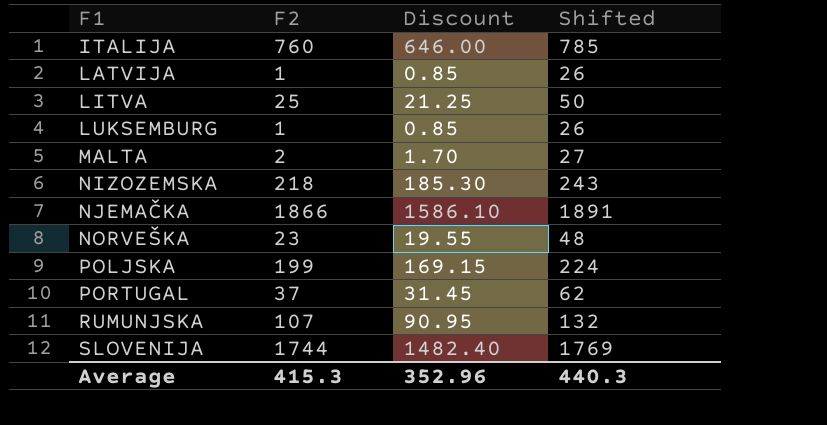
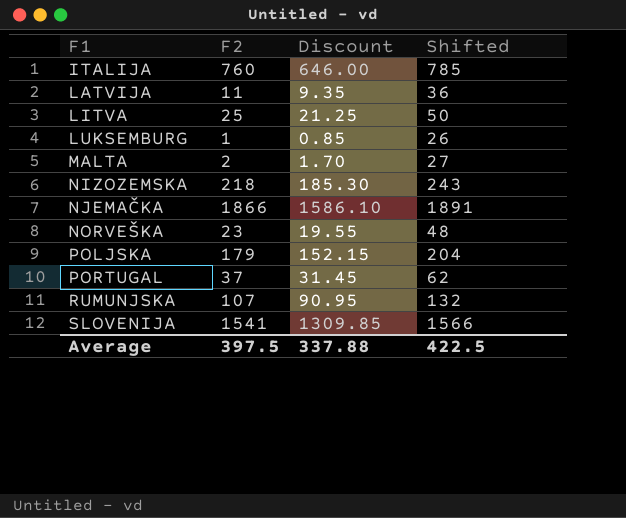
LATVIJA | F2: 1 -> 11
LATVIJA | Discount: 0.85 -> 9.35
LATVIJA | Shifted: 26 -> 36
POLJSKA | F2: 199 -> 179
POLJSKA | Discount: 169.15 -> 152.15
POLJSKA | Shifted: 224 -> 204
SLOVENIJA | F2: 1744 -> 1541
SLOVENIJA | Discount: 1482.40 -> 1309.85
SLOVENIJA | Shifted: 1769 -> 1566
Average | F2: 415.3 -> 397.5
Average | Discount: 352.96 -> 337.88
Average | Shifted: 440.3 -> 422.5

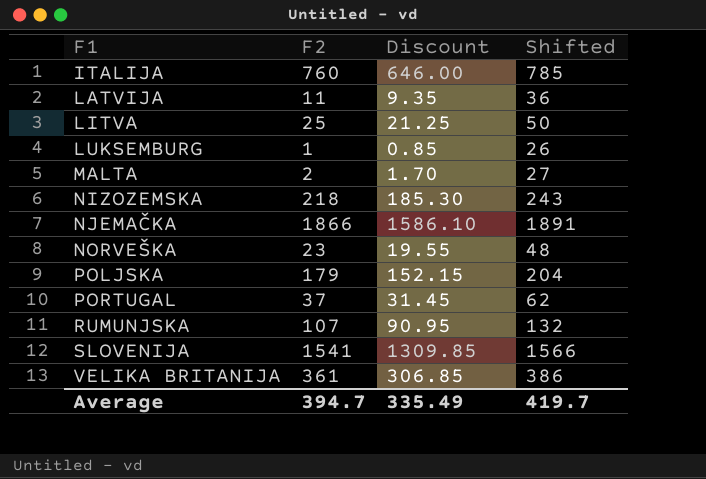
row VELIKA BRITANIJA: none -> 361 | 306.85 | 386
Average | F2: 397.5 -> 394.7
Average | Discount: 337.88 -> 335.49
Average | Shifted: 422.5 -> 419.7

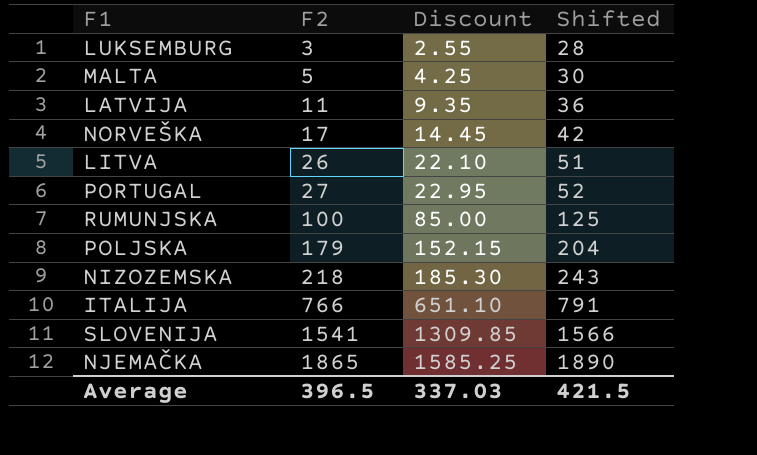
row order: F1 ascending -> F2 ascending
row VELIKA BRITANIJA: 361 | 306.85 | 386 -> none
LUKSEMBURG | F2: 1 -> 3
LUKSEMBURG | Discount: 0.85 -> 2.55
LUKSEMBURG | Shifted: 26 -> 28
MALTA | F2: 2 -> 5
MALTA | Discount: 1.70 -> 4.25
MALTA | Shifted: 27 -> 30
NORVEŠKA | F2: 23 -> 17
NORVEŠKA | Discount: 19.55 -> 14.45
NORVEŠKA | Shifted: 48 -> 42
LITVA | F2: 25 -> 26
LITVA | Discount: 21.25 -> 22.10
LITVA | Shifted: 50 -> 51
PORTUGAL | F2: 37 -> 27
PORTUGAL | Discount: 31.45 -> 22.95
PORTUGAL | Shifted: 62 -> 52
RUMUNJSKA | F2: 107 -> 100
RUMUNJSKA | Discount: 90.95 -> 85.00
RUMUNJSKA | Shifted: 132 -> 125
ITALIJA | F2: 760 -> 766
ITALIJA | Discount: 646.00 -> 651.10
ITALIJA | Shifted: 785 -> 791
NJEMAČKA | F2: 1866 -> 1865
NJEMAČKA | Discount: 1586.10 -> 1585.25
NJEMAČKA | Shifted: 1891 -> 1890
Average | F2: 394.7 -> 396.5
Average | Discount: 335.49 -> 337.03
Average | Shifted: 419.7 -> 421.5

